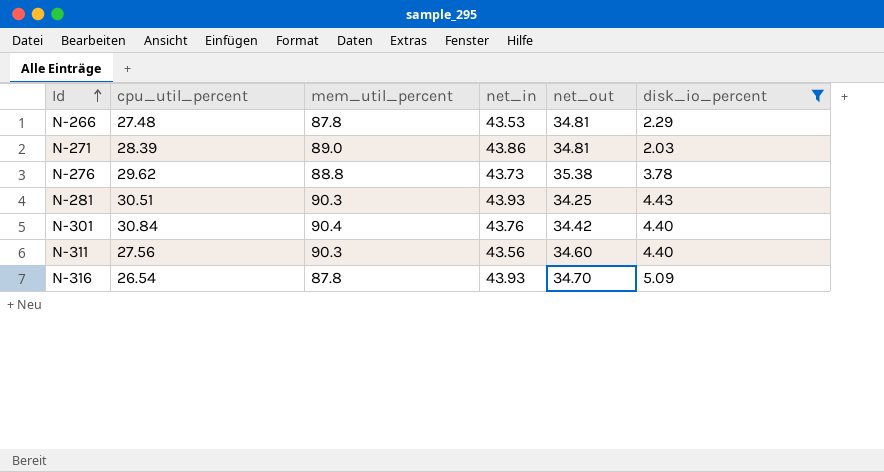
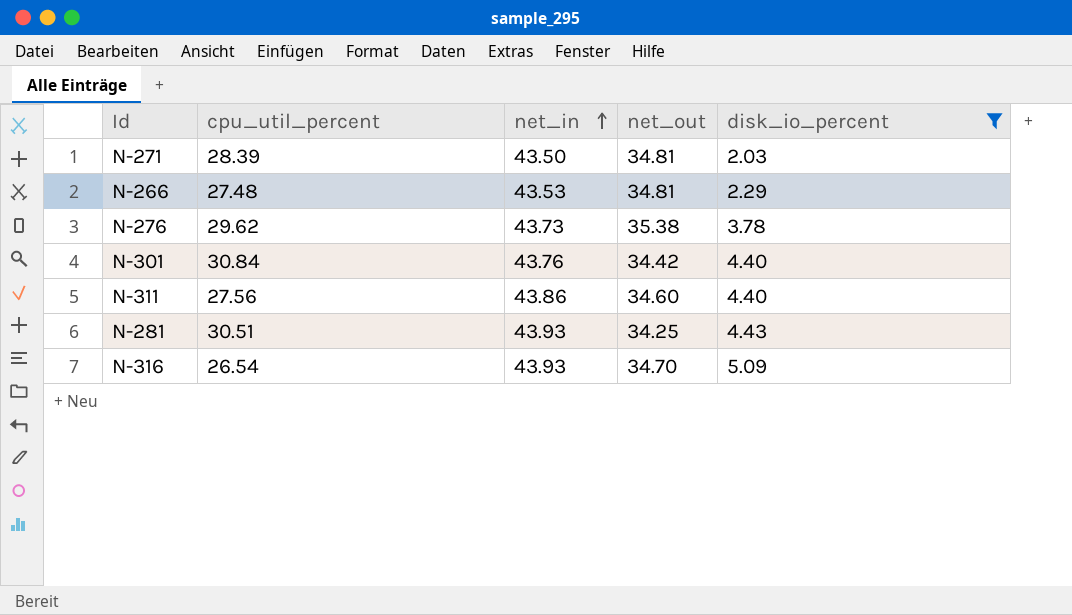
row order: Id ascending -> net_in ascending
column mem_util_percent | position: 3 -> none
N-271 | net_in: 43.86 -> 43.50
N-311 | net_in: 43.56 -> 43.86

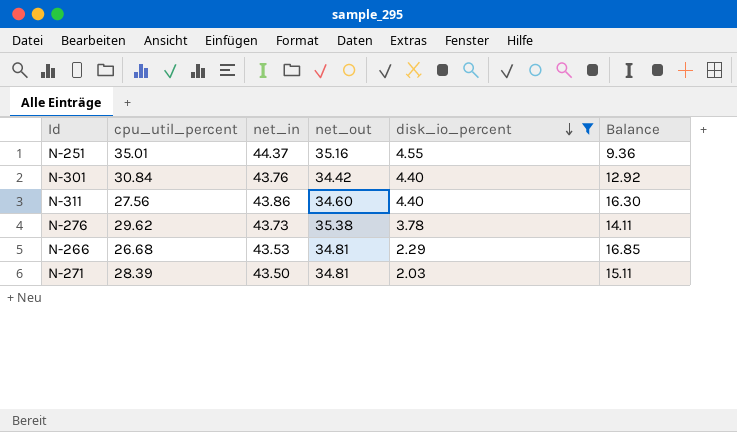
row order: net_in ascending -> disk_io_percent descending
column Balance | formula: none -> [net_in] - [cpu_util_percent]
row N-281: 30.51 | 43.93 | 34.25 | 4.43 -> none
row N-316: 26.54 | 43.93 | 34.70 | 5.09 -> none
row N-251: none -> 35.01 | 44.37 | 35.16 | 4.55 | 9.36
N-266 | cpu_util_percent: 27.48 -> 26.68

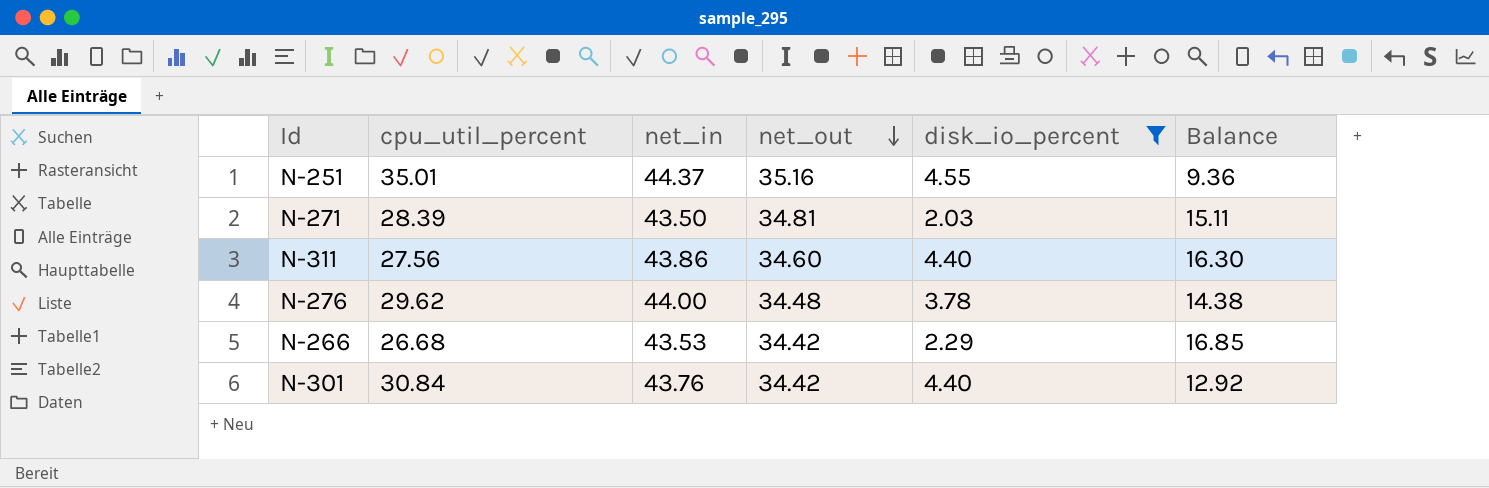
row order: disk_io_percent descending -> net_out descending
N-276 | net_in: 43.73 -> 44.00
N-276 | net_out: 35.38 -> 34.48
N-276 | Balance: 14.11 -> 14.38
N-266 | net_out: 34.81 -> 34.42

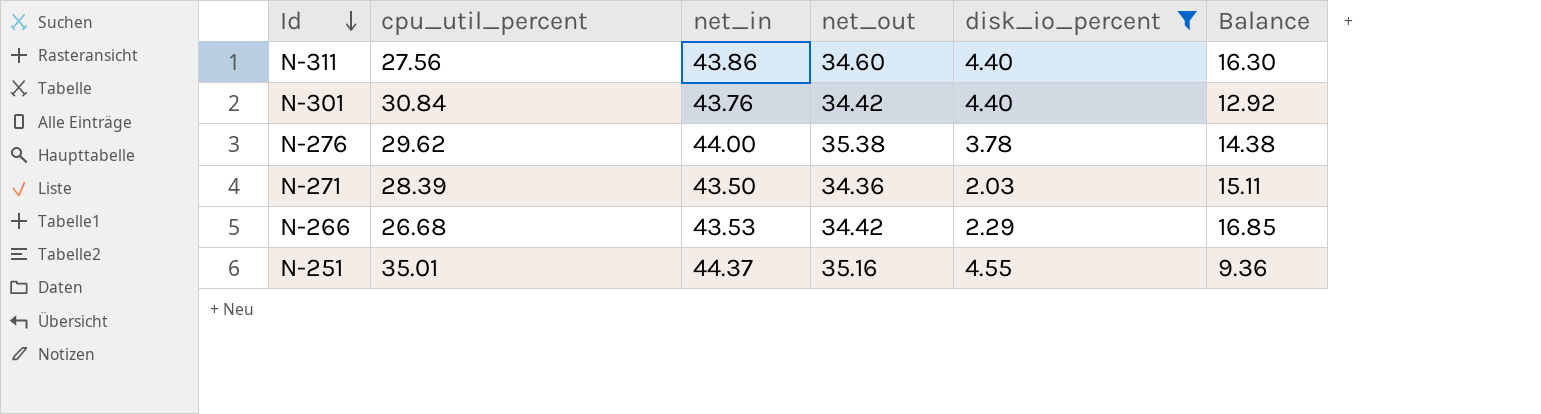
row order: net_out descending -> Id descending
N-276 | net_out: 34.48 -> 35.38
N-271 | net_out: 34.81 -> 34.36

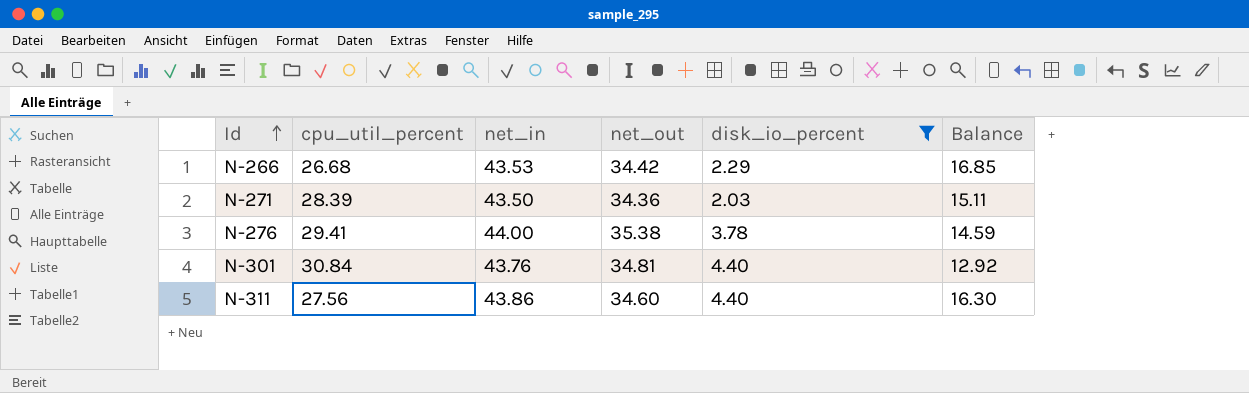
row order: Id descending -> Id ascending
row N-251: 35.01 | 44.37 | 35.16 | 4.55 | 9.36 -> none
N-276 | cpu_util_percent: 29.62 -> 29.41
N-276 | Balance: 14.38 -> 14.59
N-301 | net_out: 34.42 -> 34.81

